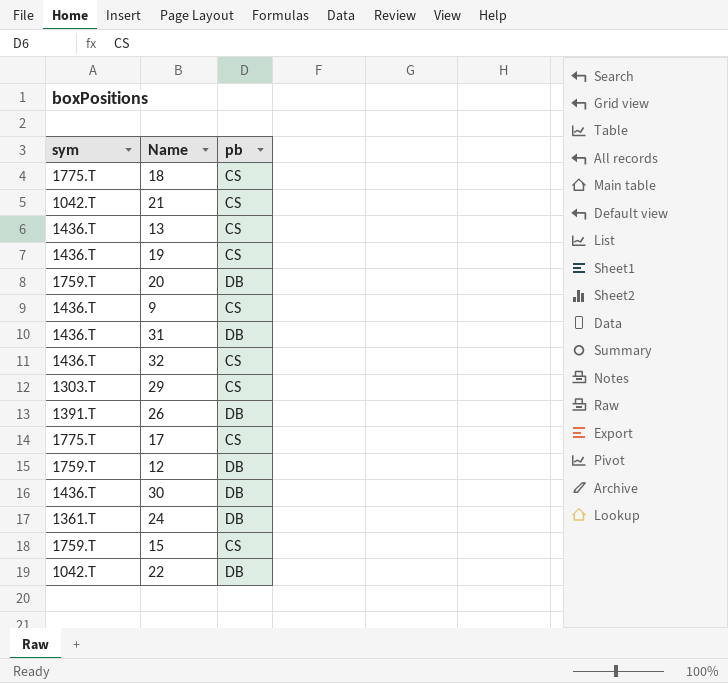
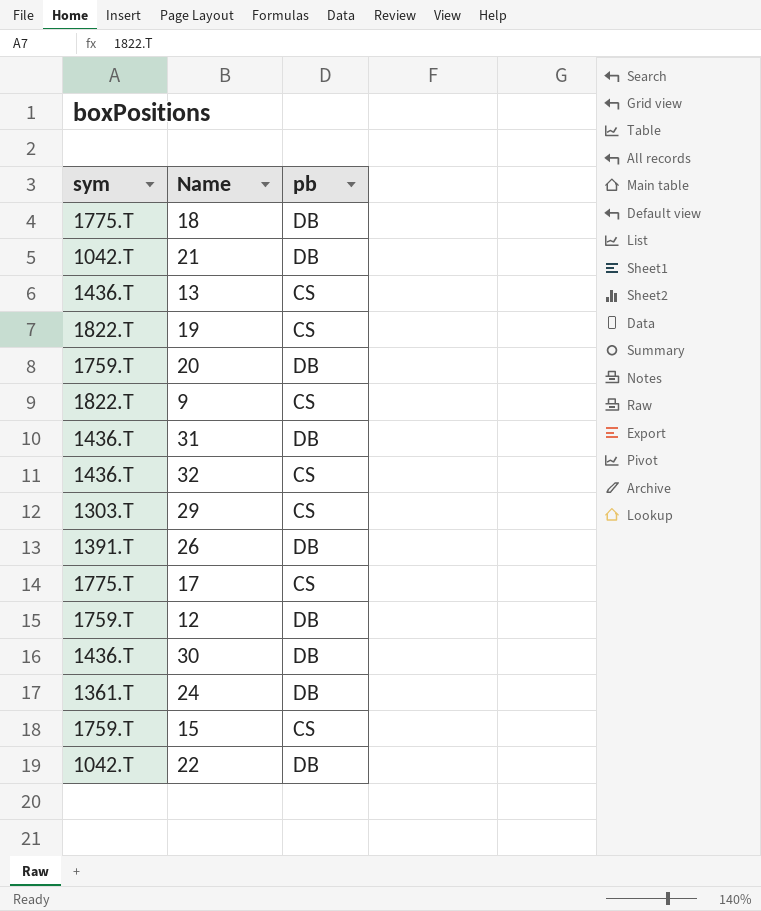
18 | pb: CS -> DB
21 | pb: CS -> DB
19 | sym: 1436.T -> 1822.T
9 | sym: 1436.T -> 1822.T

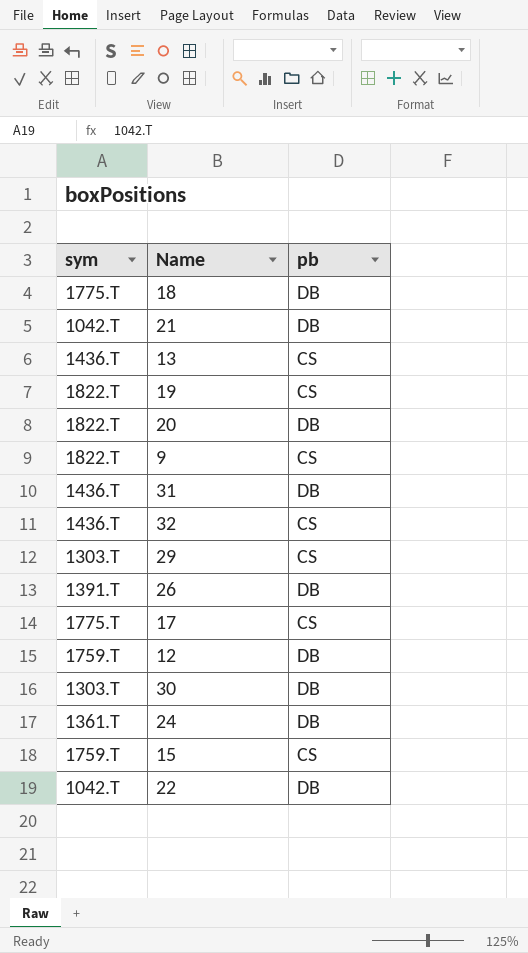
20 | sym: 1759.T -> 1822.T
30 | sym: 1436.T -> 1303.T

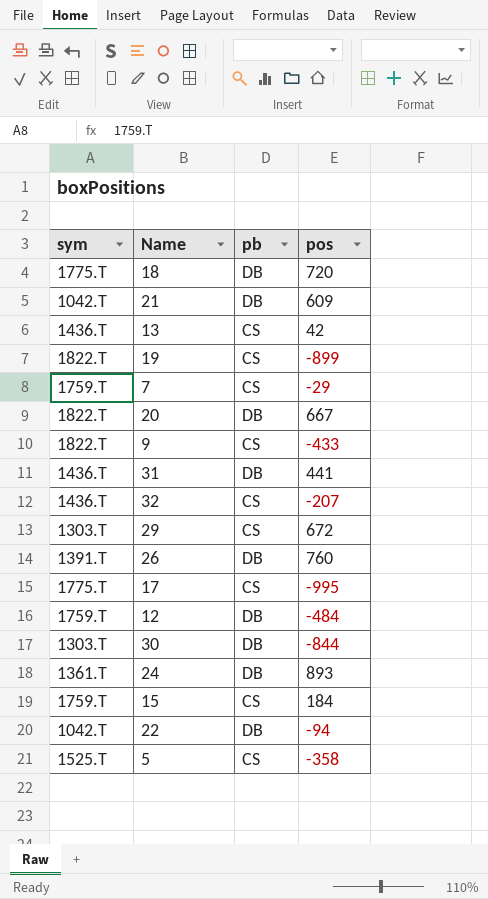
column pos | position: none -> 4
row 7: none -> 1759.T | CS | -29
row 5: none -> 1525.T | CS | -358

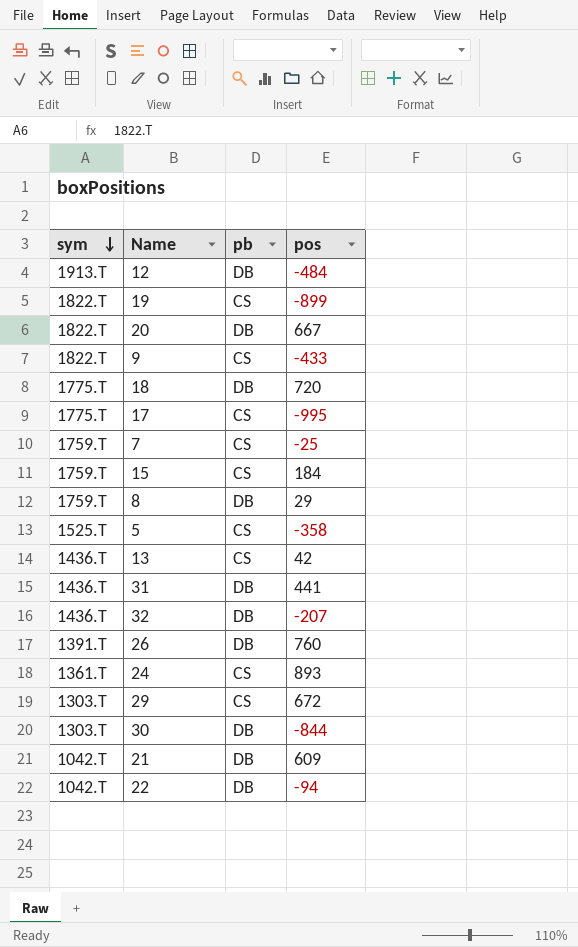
row order: none -> sym descending
12 | sym: 1759.T -> 1913.T
7 | pos: -29 -> -25
row 8: none -> 1759.T | DB | 29
32 | pb: CS -> DB
24 | pb: DB -> CS

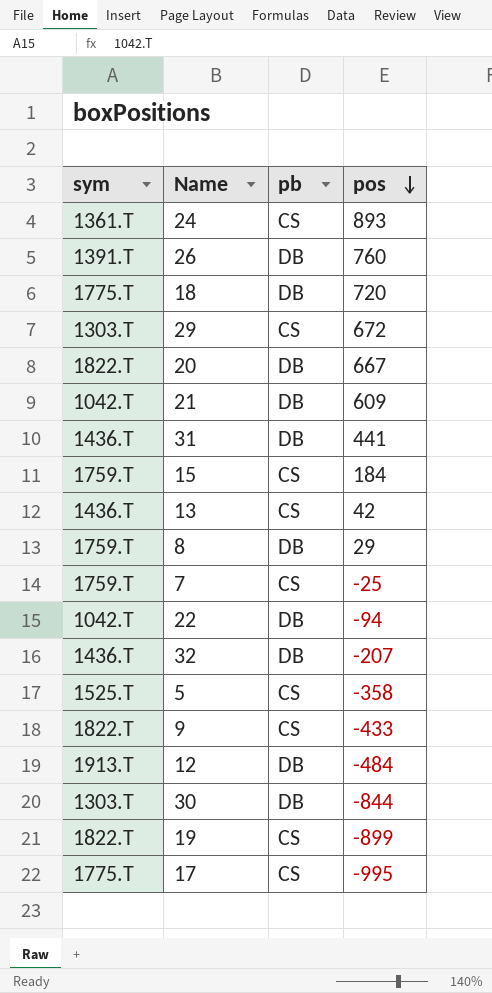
row order: sym descending -> pos descending

